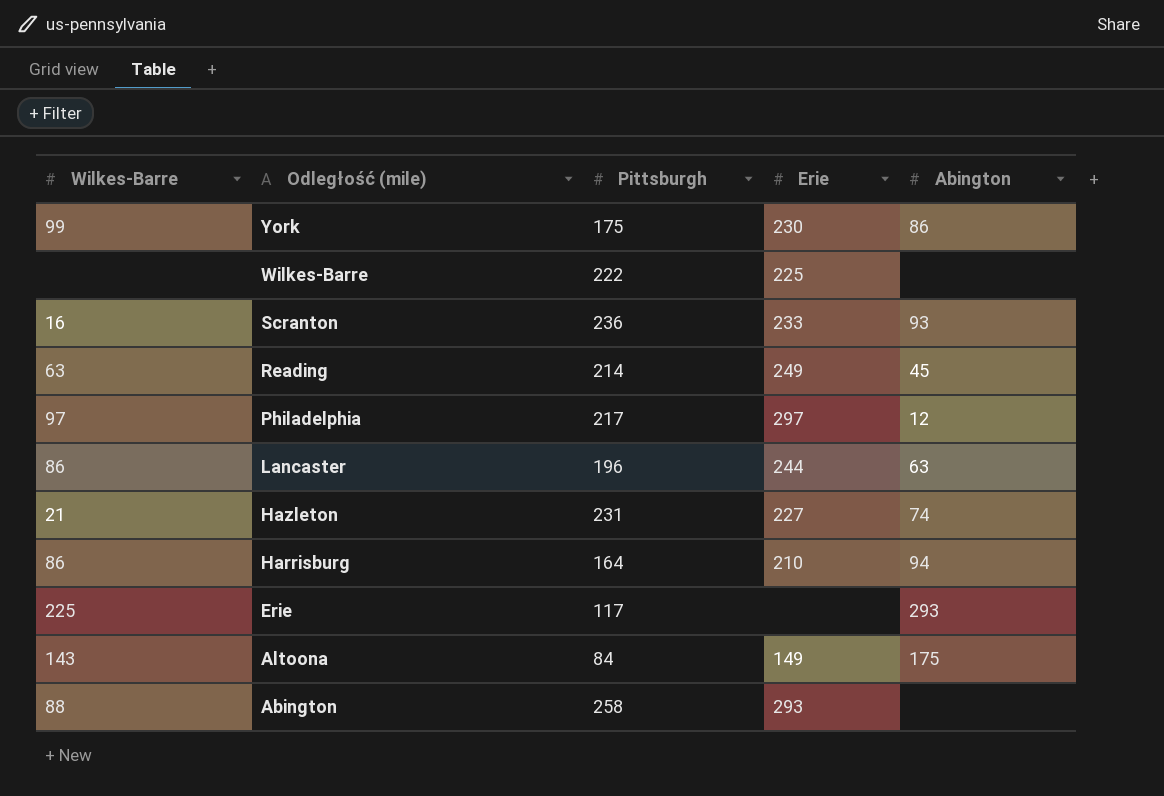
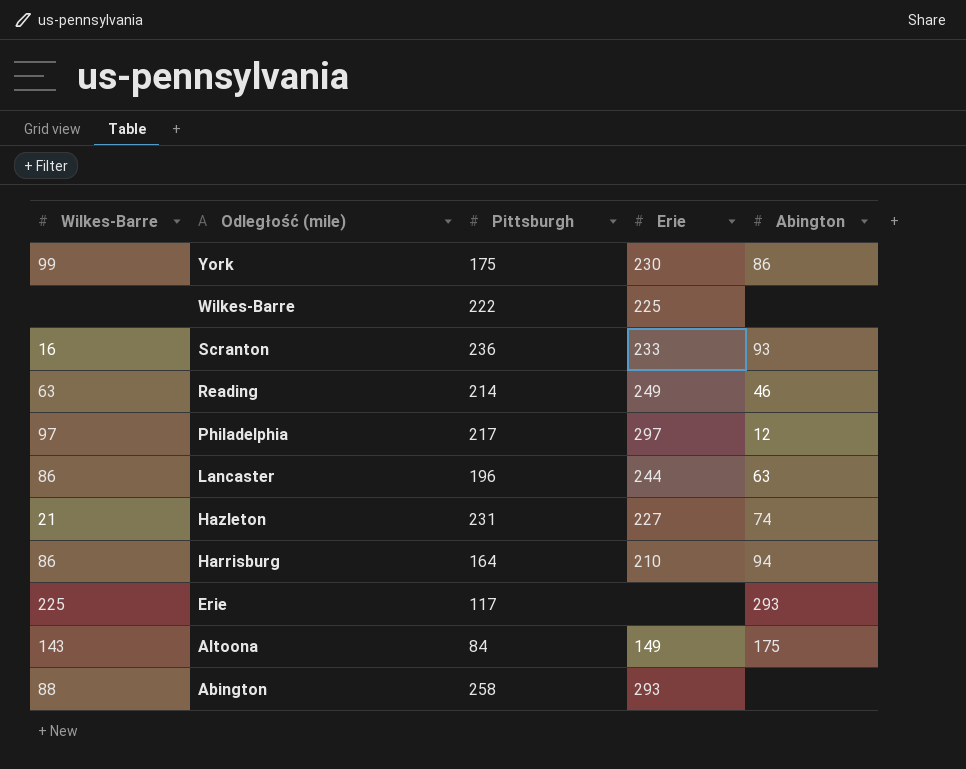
Reading | Abington: 45 -> 46

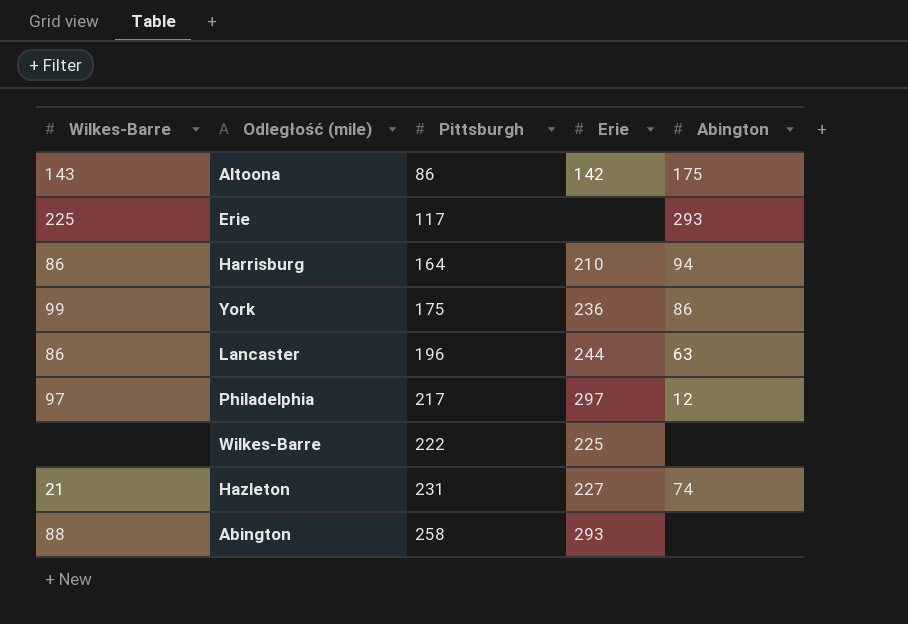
row order: Odległość (mile) descending -> Pittsburgh ascending
row Scranton: 16 | 236 | 233 | 93 -> none
row Reading: 63 | 214 | 249 | 46 -> none
Altoona | Pittsburgh: 84 -> 86
Altoona | Erie: 149 -> 142
York | Erie: 230 -> 236

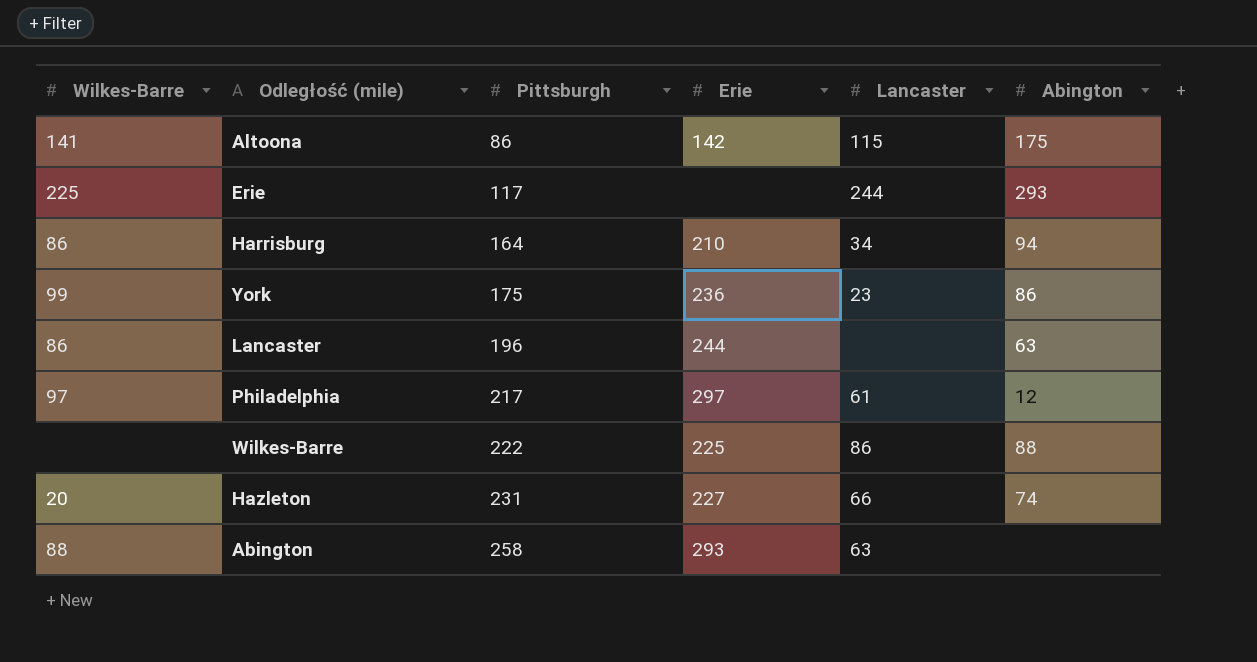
column Lancaster | position: none -> 5
Altoona | Wilkes-Barre: 143 -> 141
Wilkes-Barre | Abington: none -> 88
Hazleton | Wilkes-Barre: 21 -> 20

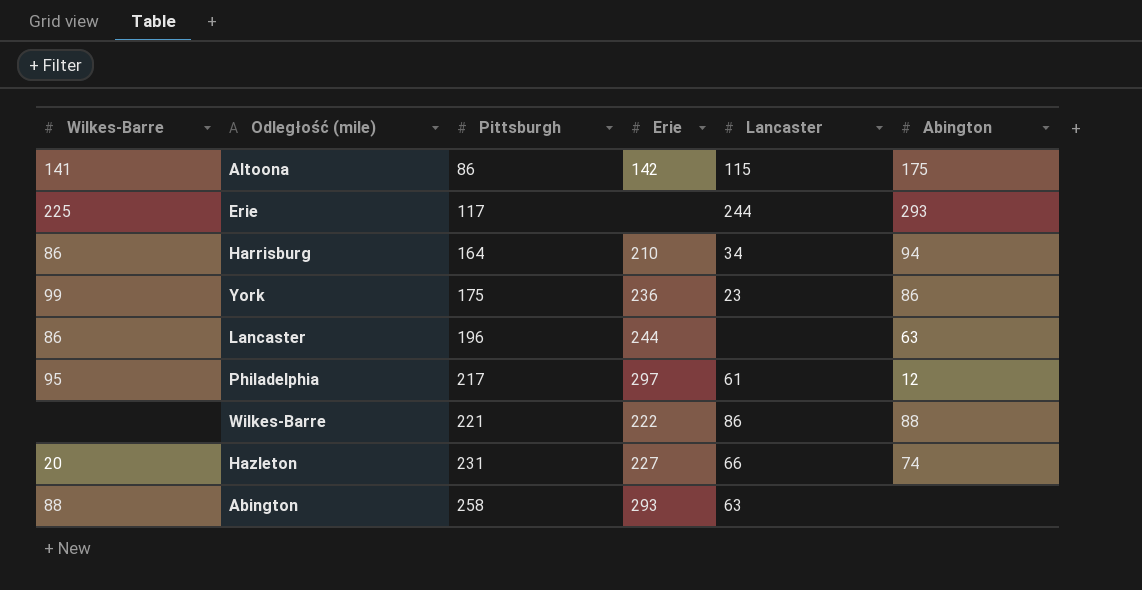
Philadelphia | Wilkes-Barre: 97 -> 95
Wilkes-Barre | Pittsburgh: 222 -> 221
Wilkes-Barre | Erie: 225 -> 222

